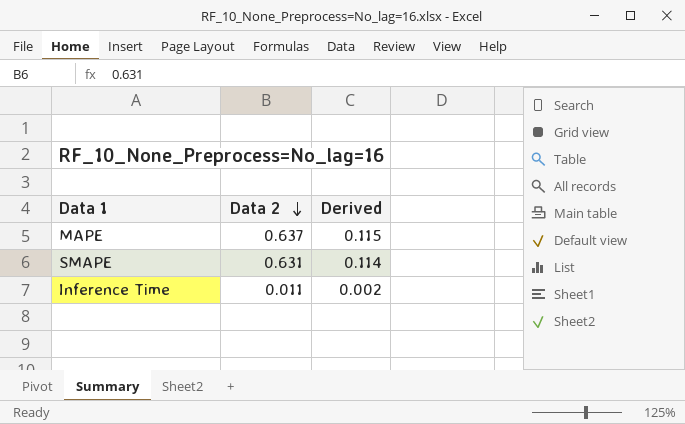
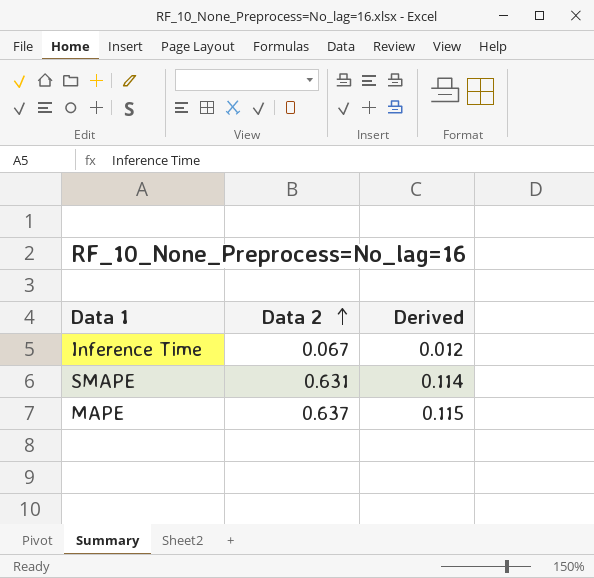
row order: Data 2 descending -> Data 2 ascending
Inference Time | Data 2: 0.011 -> 0.067
Inference Time | Derived: 0.002 -> 0.012

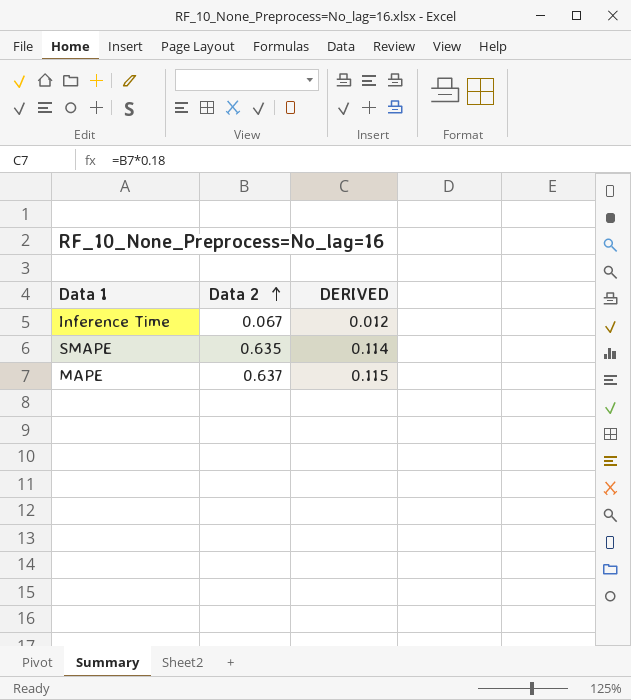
column name: Derived -> DERIVED
SMAPE | Data 2: 0.631 -> 0.635

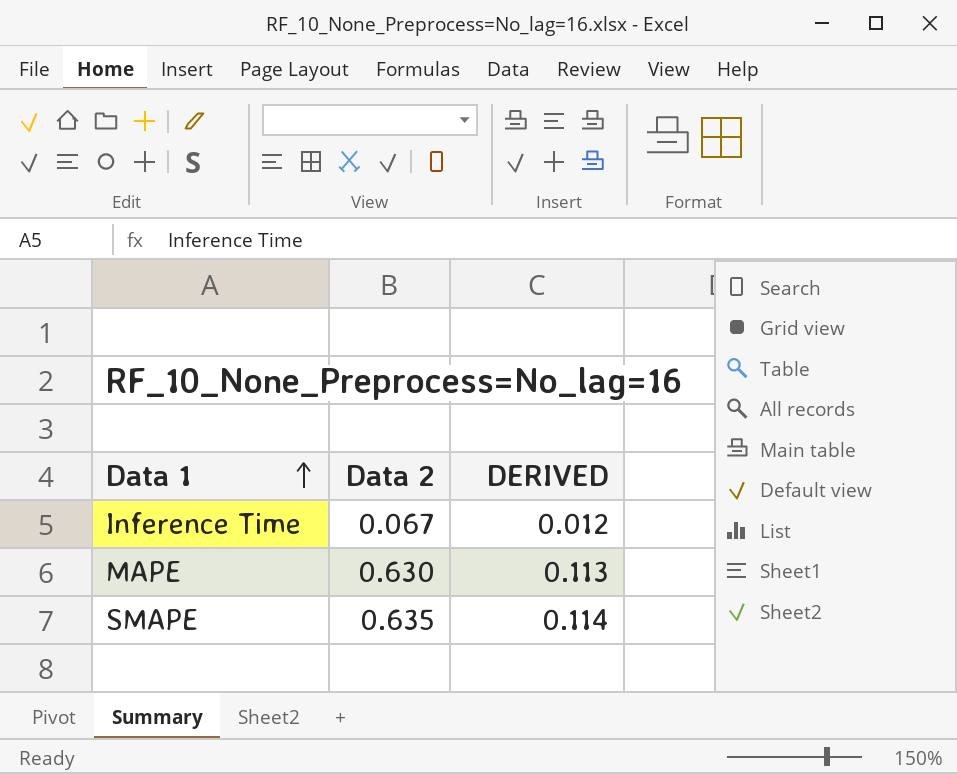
row order: Data 2 ascending -> Data 1 ascending
MAPE | Data 2: 0.637 -> 0.630
MAPE | DERIVED: 0.115 -> 0.113

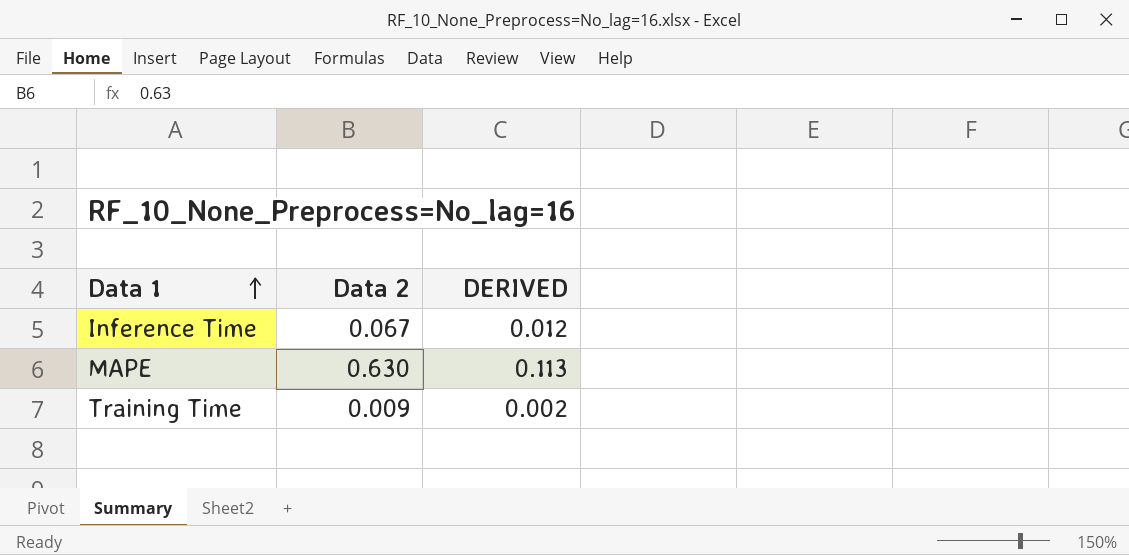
row SMAPE: 0.635 | 0.114 -> none
row Training Time: none -> 0.009 | 0.002

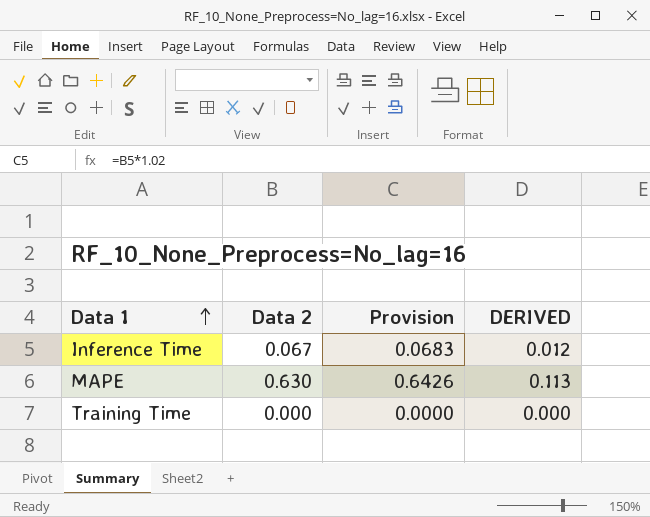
column Provision | formula: none -> [Data 2] * 1.02
Training Time | Data 2: 0.009 -> 0.000
Training Time | DERIVED: 0.002 -> 0.000

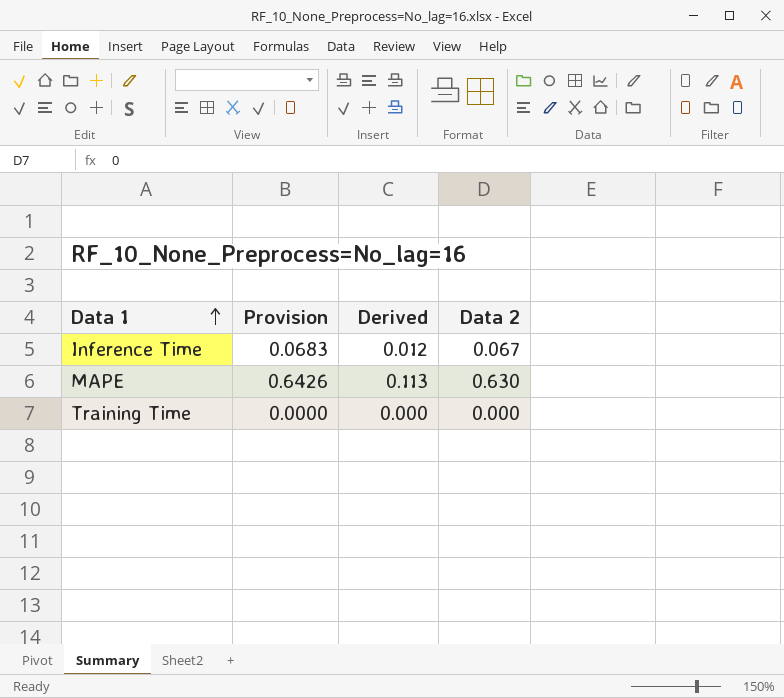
column name: DERIVED -> Derived
column Data 2 | position: 2 -> 4

